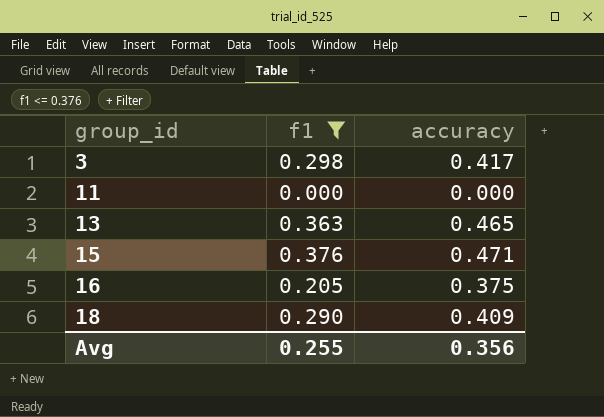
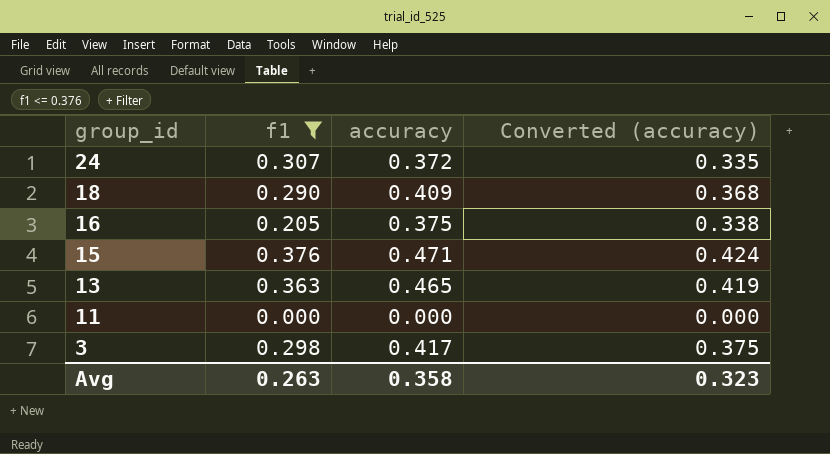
row order: group_id ascending -> group_id descending
column Converted (accuracy) | formula: none -> [accuracy] * 0.9
row 24: none -> 0.307 | 0.372 | 0.335
Avg | f1: 0.255 -> 0.263
Avg | accuracy: 0.356 -> 0.358

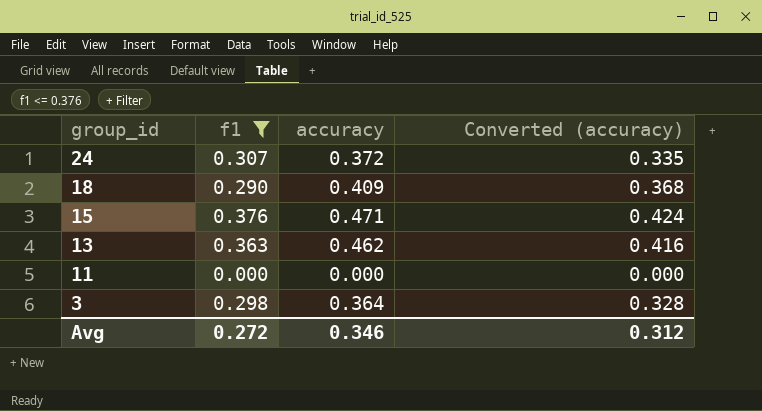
row 16: 0.205 | 0.375 | 0.338 -> none
13 | accuracy: 0.465 -> 0.462
13 | Converted (accuracy): 0.419 -> 0.416
3 | accuracy: 0.417 -> 0.364
3 | Converted (accuracy): 0.375 -> 0.328
Avg | f1: 0.263 -> 0.272
Avg | accuracy: 0.358 -> 0.346
Avg | Converted (accuracy): 0.323 -> 0.312

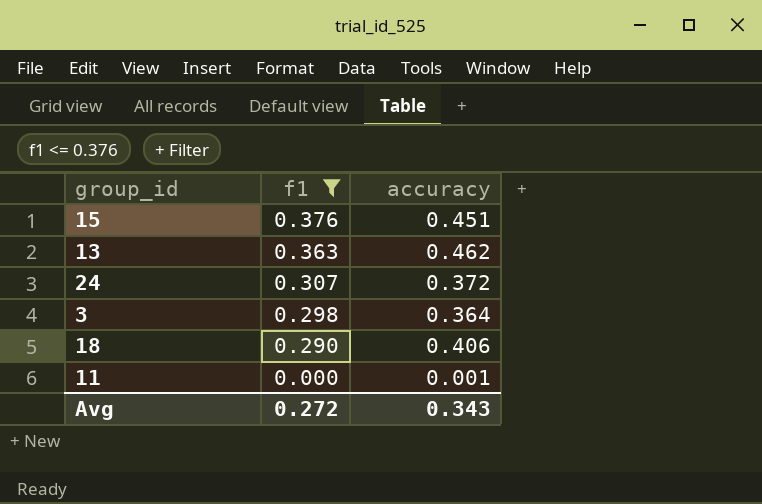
row order: group_id descending -> f1 descending
column Converted (accuracy) | formula: [accuracy] * 0.9 -> none
15 | accuracy: 0.471 -> 0.451
18 | accuracy: 0.409 -> 0.406
11 | accuracy: 0.000 -> 0.001
Avg | accuracy: 0.346 -> 0.343

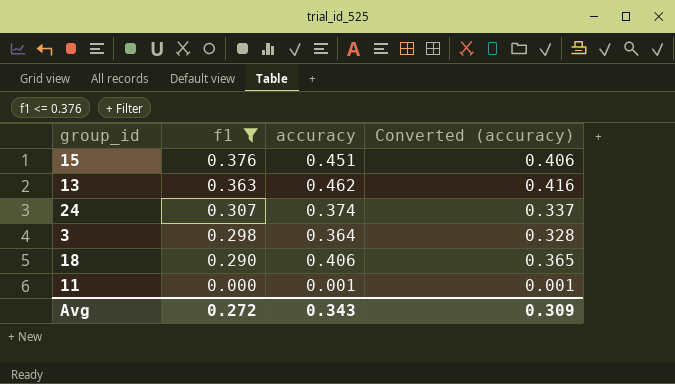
column Converted (accuracy) | formula: none -> [accuracy] * 0.9
24 | accuracy: 0.372 -> 0.374

